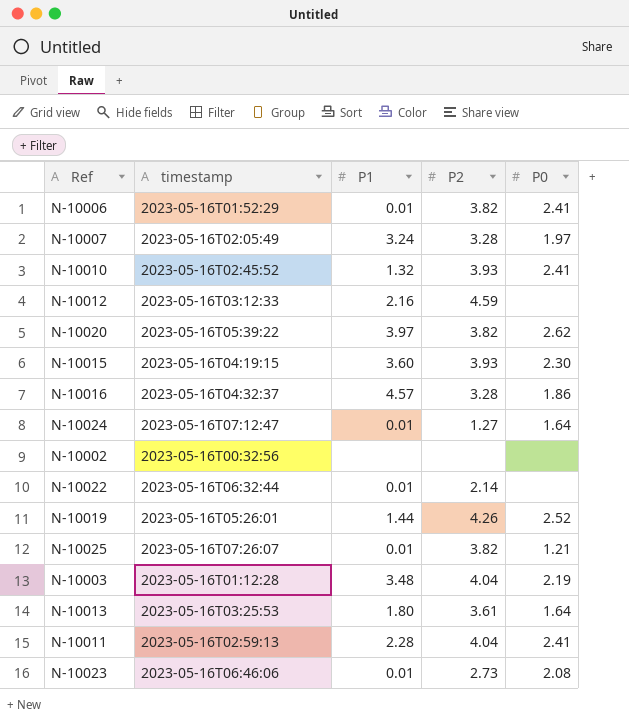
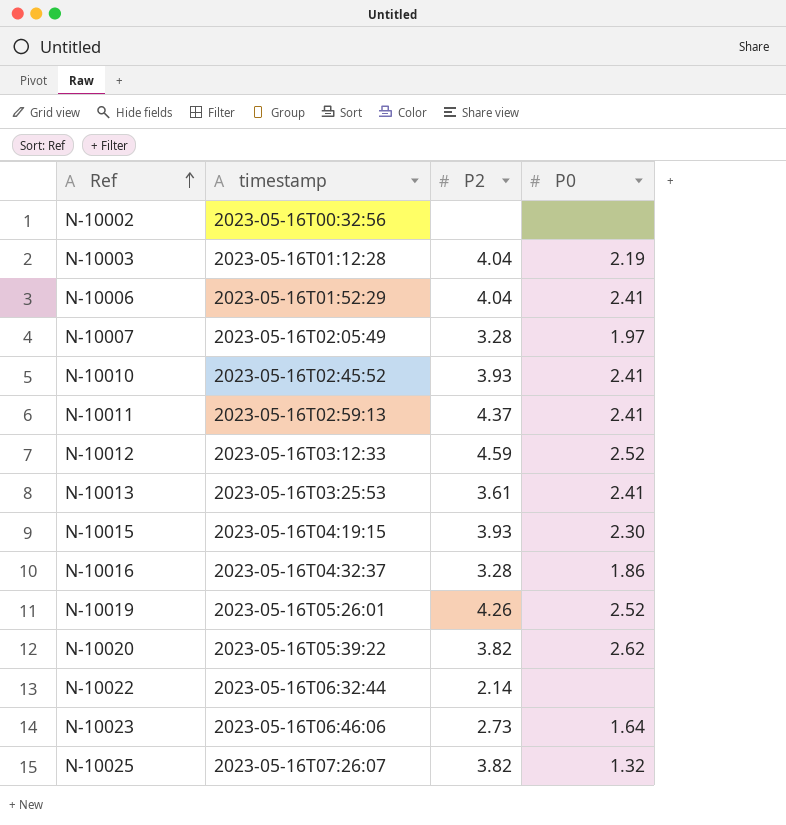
row order: none -> Ref ascending
column P1 | position: 3 -> none
row N-10024: 2023-05-16T07:12:47 | 0.01 | 1.27 | 1.64 -> none
N-10006 | P2: 3.82 -> 4.04
N-10011 | P2: 4.04 -> 4.37
N-10012 | P0: none -> 2.52
N-10013 | P0: 1.64 -> 2.41
N-10023 | P0: 2.08 -> 1.64
N-10025 | P0: 1.21 -> 1.32

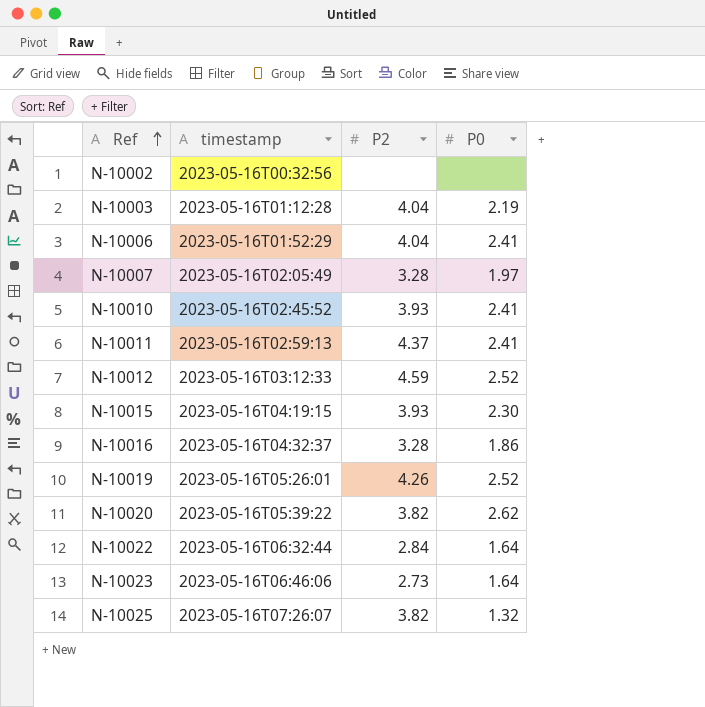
row N-10013: 2023-05-16T03:25:53 | 3.61 | 2.41 -> none
N-10022 | P2: 2.14 -> 2.84
N-10022 | P0: none -> 1.64

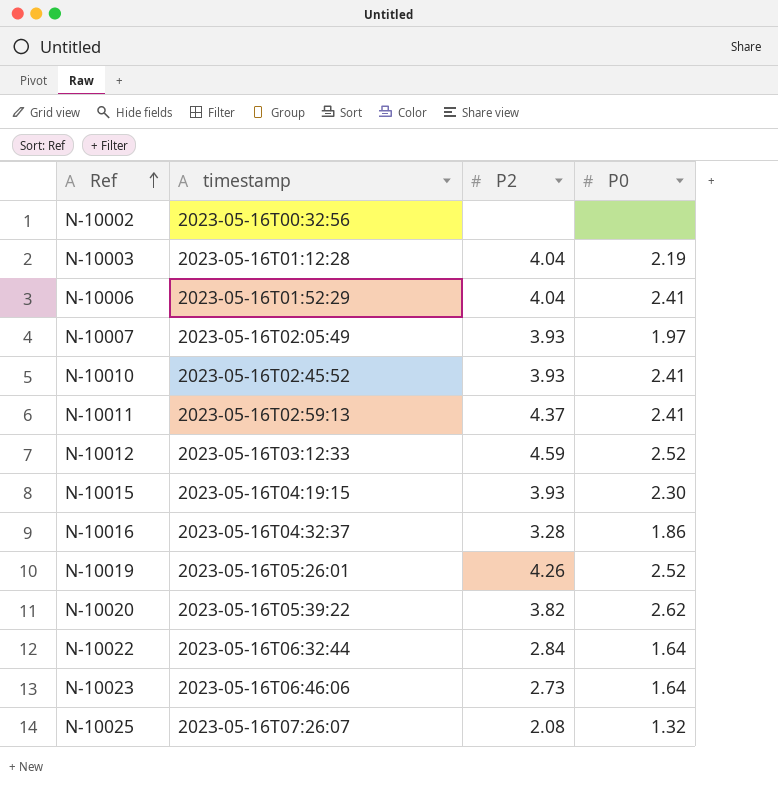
N-10007 | P2: 3.28 -> 3.93
N-10025 | P2: 3.82 -> 2.08

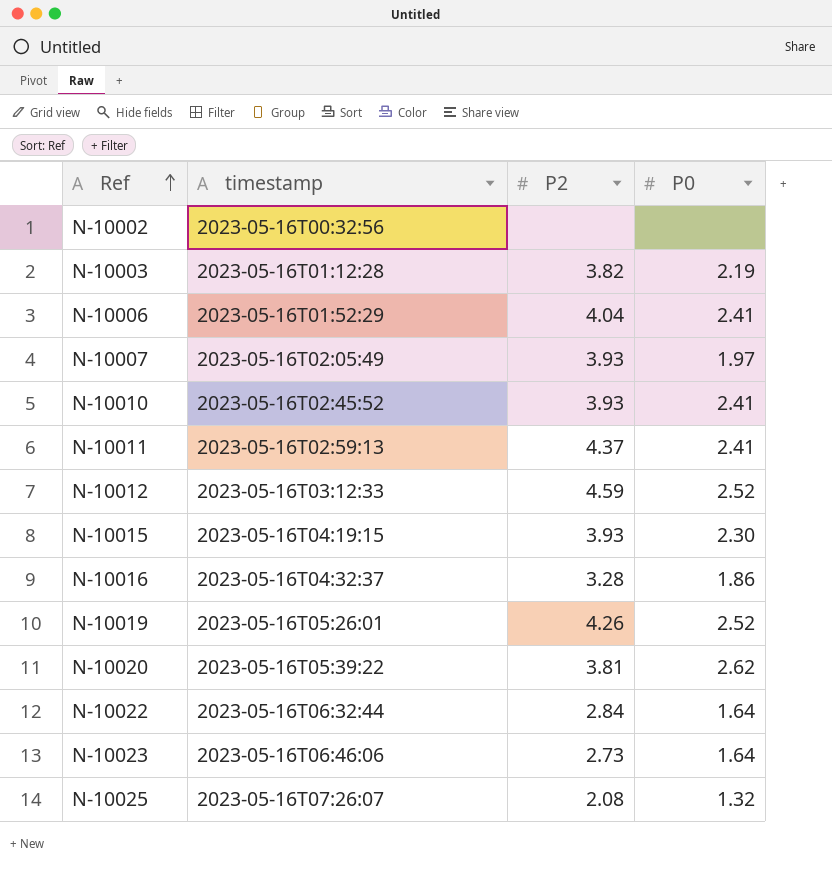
N-10003 | P2: 4.04 -> 3.82
N-10020 | P2: 3.82 -> 3.81

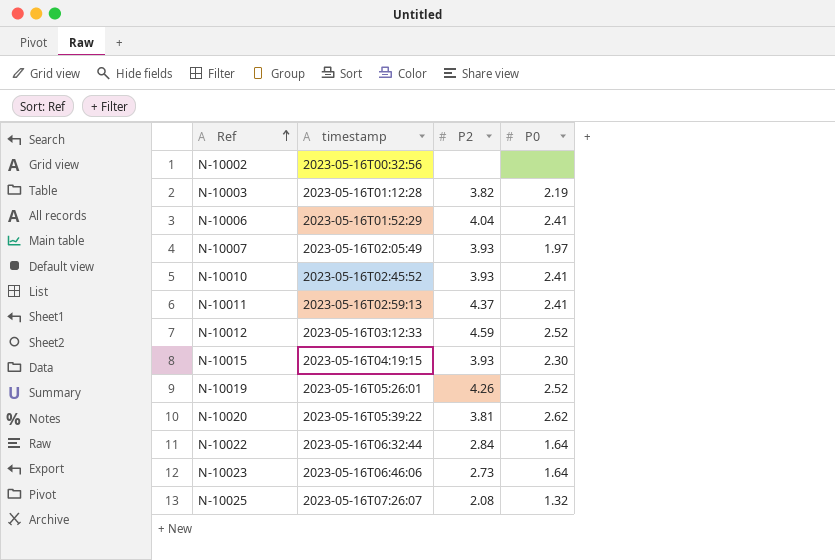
row N-10016: 2023-05-16T04:32:37 | 3.28 | 1.86 -> none

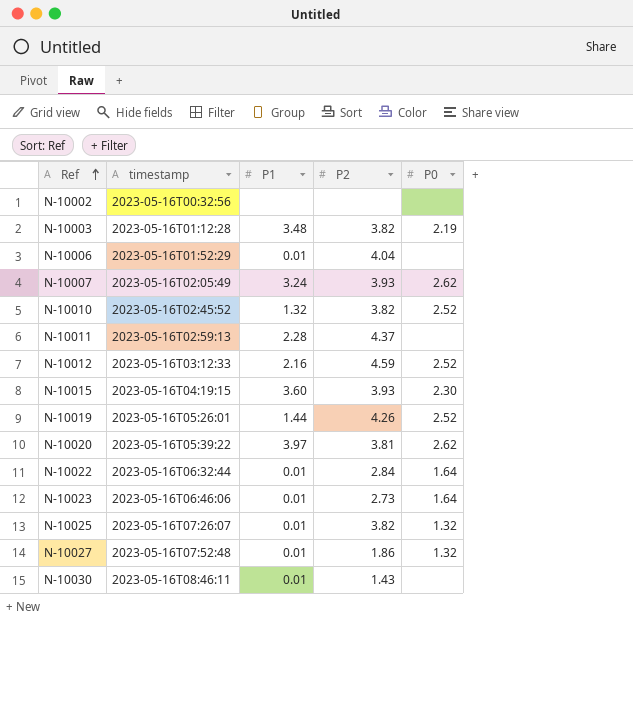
column P1 | position: none -> 3
N-10006 | P0: 2.41 -> none
N-10007 | P0: 1.97 -> 2.62
N-10010 | P2: 3.93 -> 3.82
N-10010 | P0: 2.41 -> 2.52
N-10011 | P0: 2.41 -> none
N-10025 | P2: 2.08 -> 3.82
row N-10027: none -> 2023-05-16T07:52:48 | 0.01 | 1.86 | 1.32
row N-10030: none -> 2023-05-16T08:46:11 | 0.01 | 1.43 | none

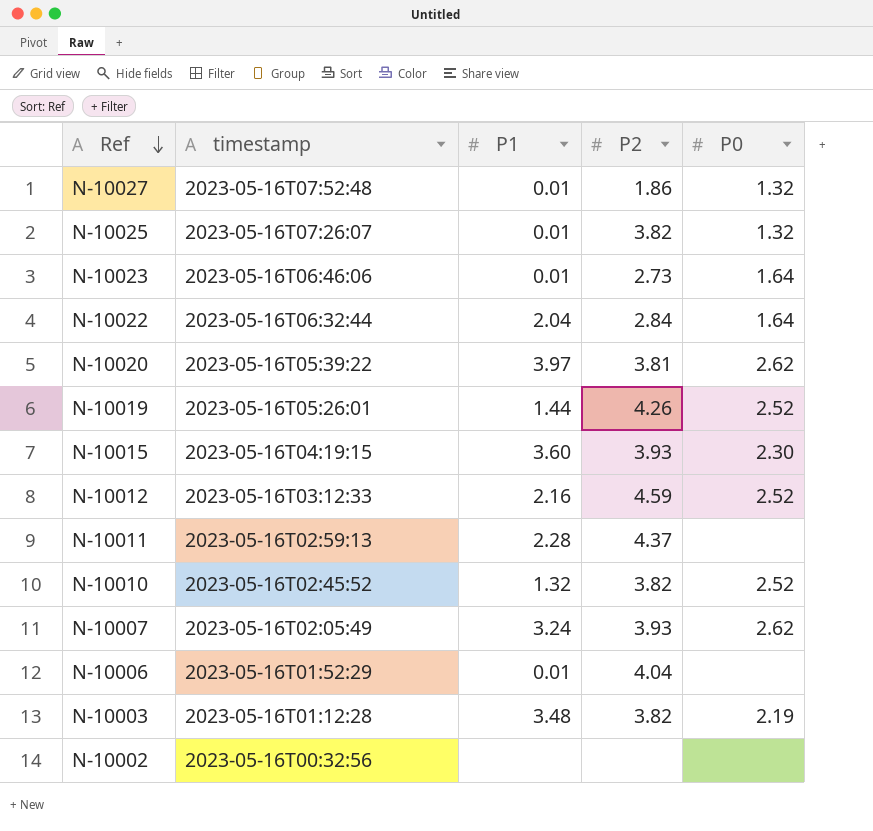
row order: Ref ascending -> Ref descending
row N-10030: 2023-05-16T08:46:11 | 0.01 | 1.43 | none -> none
N-10022 | P1: 0.01 -> 2.04

